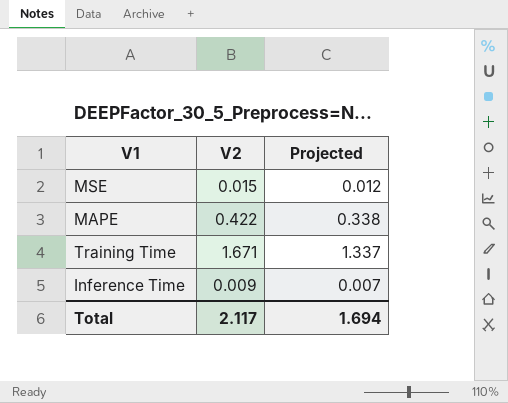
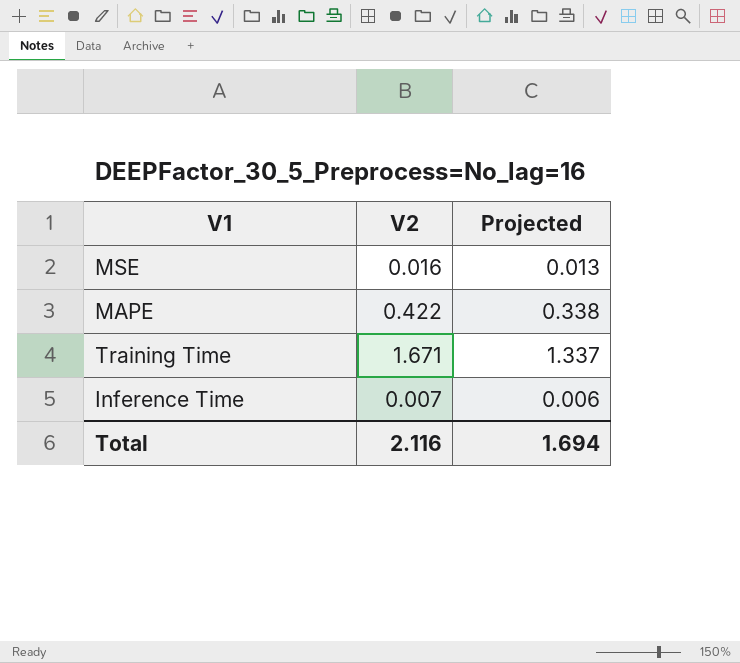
MSE | V2: 0.015 -> 0.016
MSE | Projected: 0.012 -> 0.013
Inference Time | V2: 0.009 -> 0.007
Inference Time | Projected: 0.007 -> 0.006
Total | V2: 2.117 -> 2.116

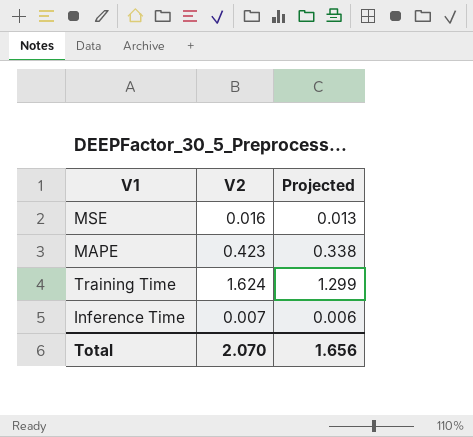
MAPE | V2: 0.422 -> 0.423
Training Time | V2: 1.671 -> 1.624
Training Time | Projected: 1.337 -> 1.299
Total | V2: 2.116 -> 2.070
Total | Projected: 1.694 -> 1.656

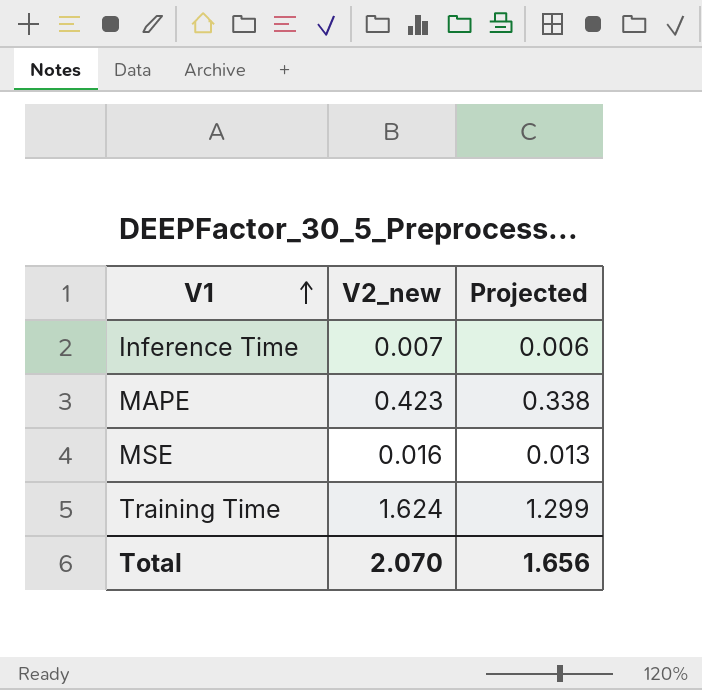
row order: none -> V1 ascending
column name: V2 -> V2_new

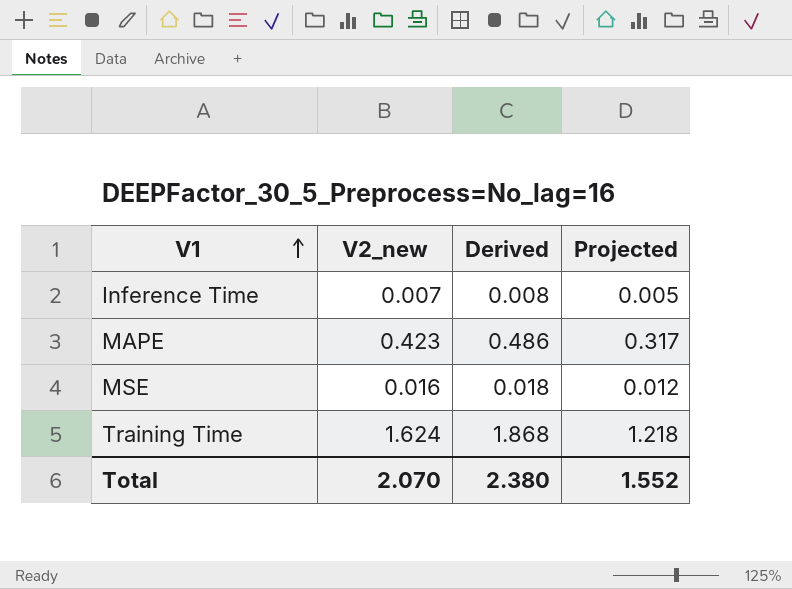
column Derived | formula: none -> [V2_new] * 1.15
column Projected | formula: [V2_new] * 0.8 -> [V2_new] * 0.75
Total | Projected: 1.656 -> 1.552

